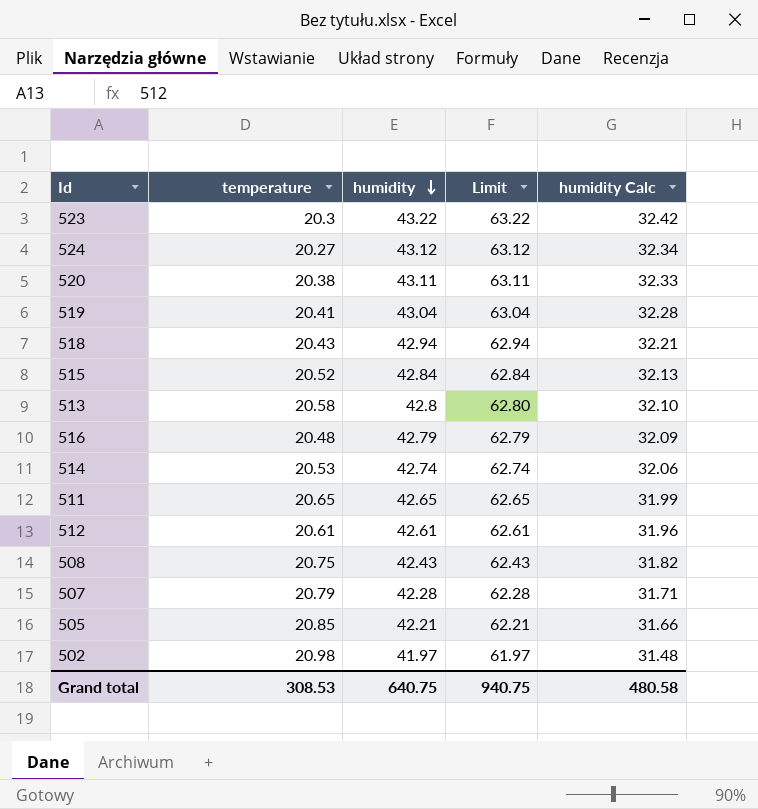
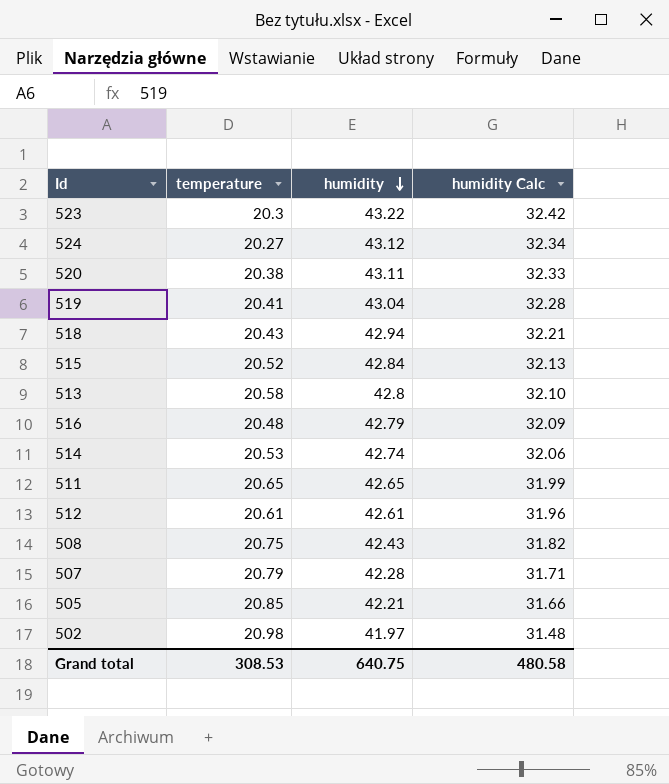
column Limit | formula: [humidity] + 20 -> none

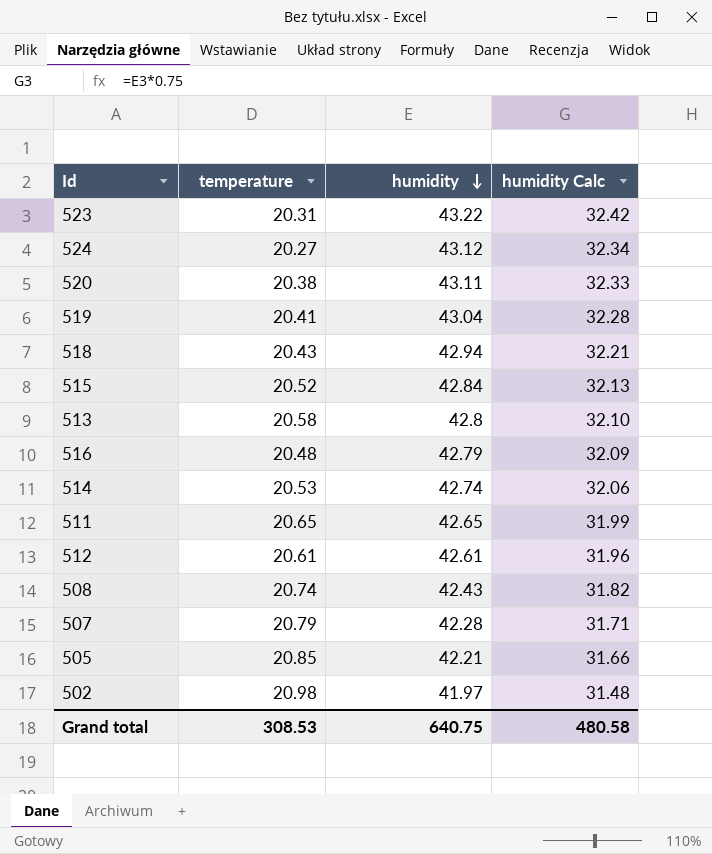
523 | temperature: 20.3 -> 20.31
508 | temperature: 20.75 -> 20.74

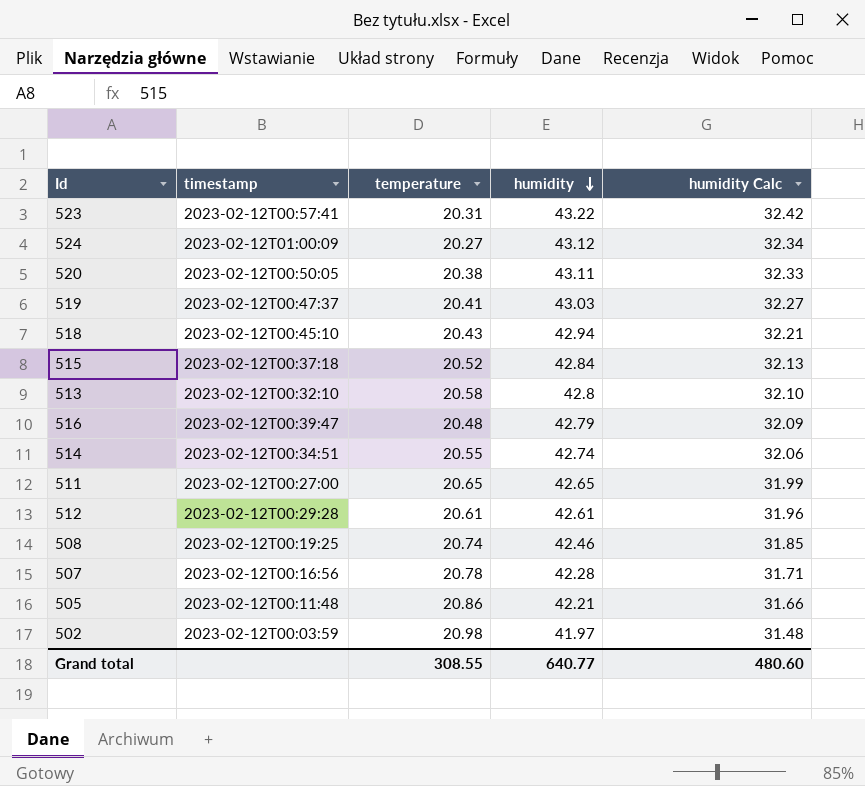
column timestamp | position: none -> 2
519 | humidity: 43.04 -> 43.03
519 | humidity Calc: 32.28 -> 32.27
514 | temperature: 20.53 -> 20.55
508 | humidity: 42.43 -> 42.46
508 | humidity Calc: 31.82 -> 31.85
507 | temperature: 20.79 -> 20.78
505 | temperature: 20.85 -> 20.86
Grand total | temperature: 308.53 -> 308.55
Grand total | humidity: 640.75 -> 640.77
Grand total | humidity Calc: 480.58 -> 480.60

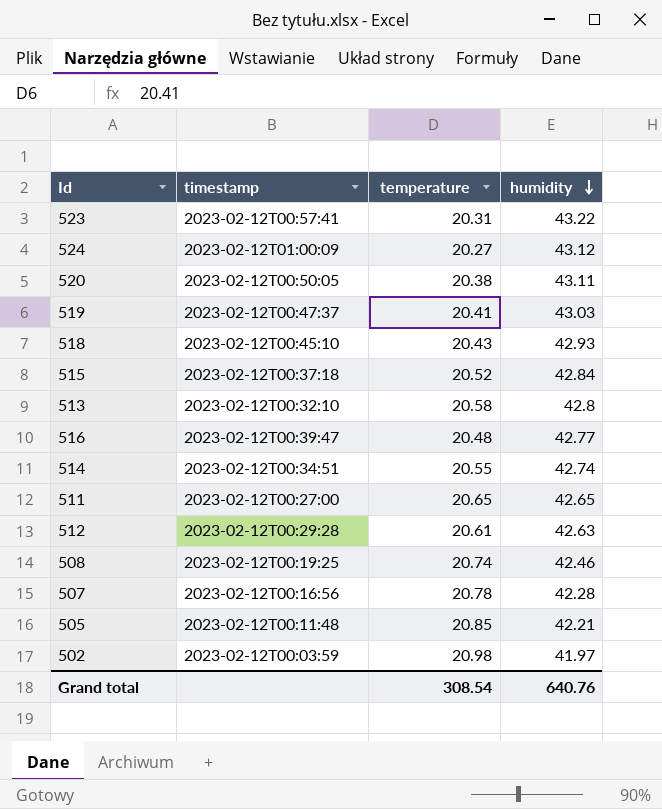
column humidity Calc | formula: [humidity] * 0.75 -> none
518 | humidity: 42.94 -> 42.93
516 | humidity: 42.79 -> 42.77
512 | humidity: 42.61 -> 42.63
505 | temperature: 20.86 -> 20.85
Grand total | temperature: 308.55 -> 308.54
Grand total | humidity: 640.77 -> 640.76

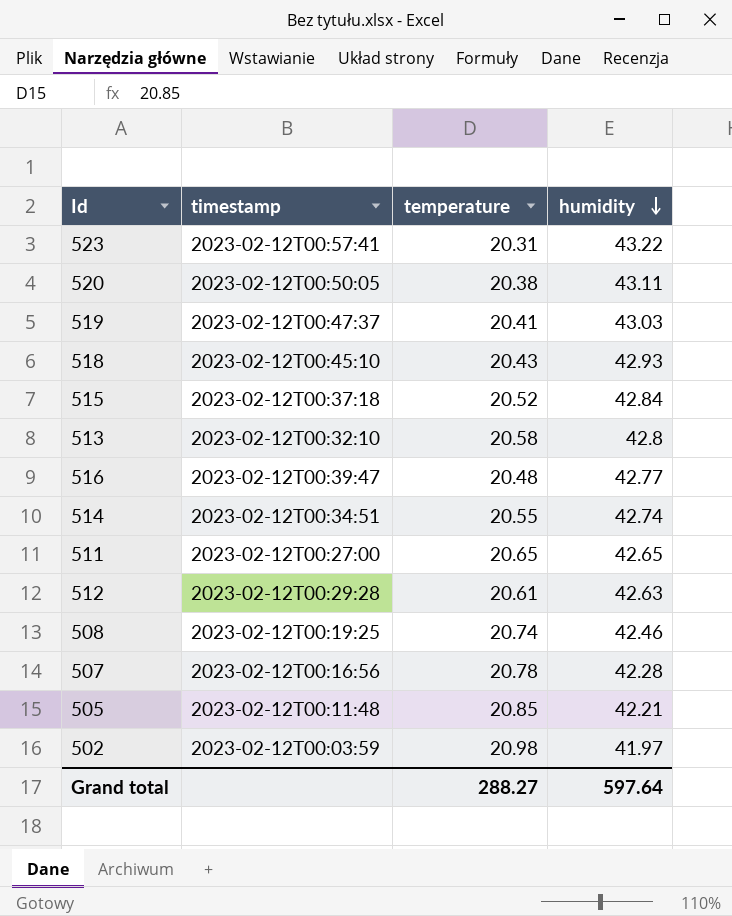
row 524: 2023-02-12T01:00:09 | 20.27 | 43.12 -> none
Grand total | temperature: 308.54 -> 288.27
Grand total | humidity: 640.76 -> 597.64

